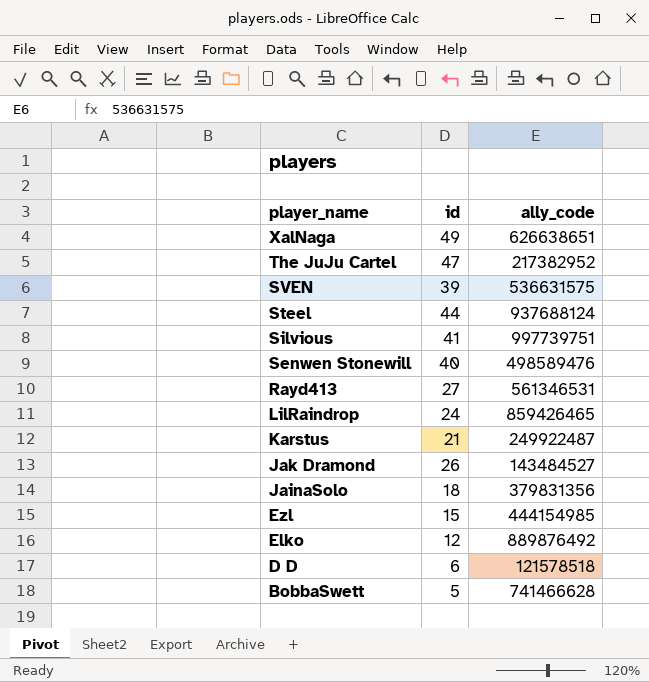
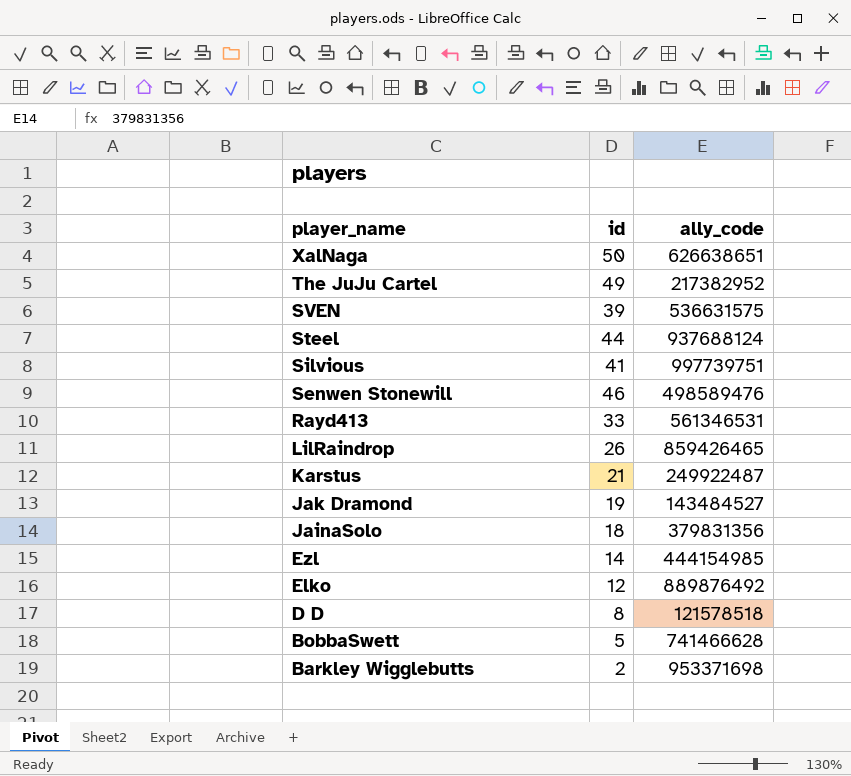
XalNaga | id: 49 -> 50
The JuJu Cartel | id: 47 -> 49
Senwen Stonewill | id: 40 -> 46
Rayd413 | id: 27 -> 33
LilRaindrop | id: 24 -> 26
Jak Dramond | id: 26 -> 19
Ezl | id: 15 -> 14
D D | id: 6 -> 8
row Barkley Wigglebutts: none -> 2 | 953371698

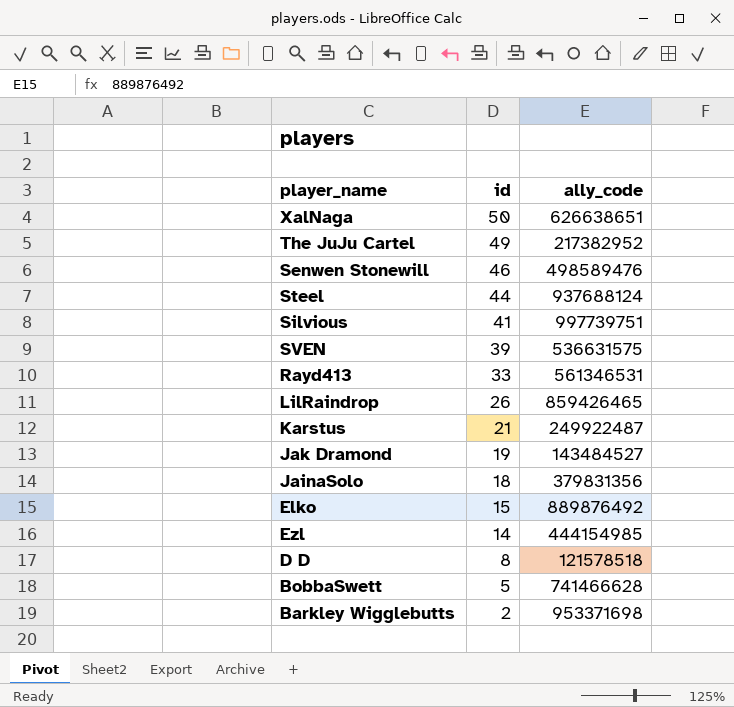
row order: player_name descending -> id descending
Elko | id: 12 -> 15

